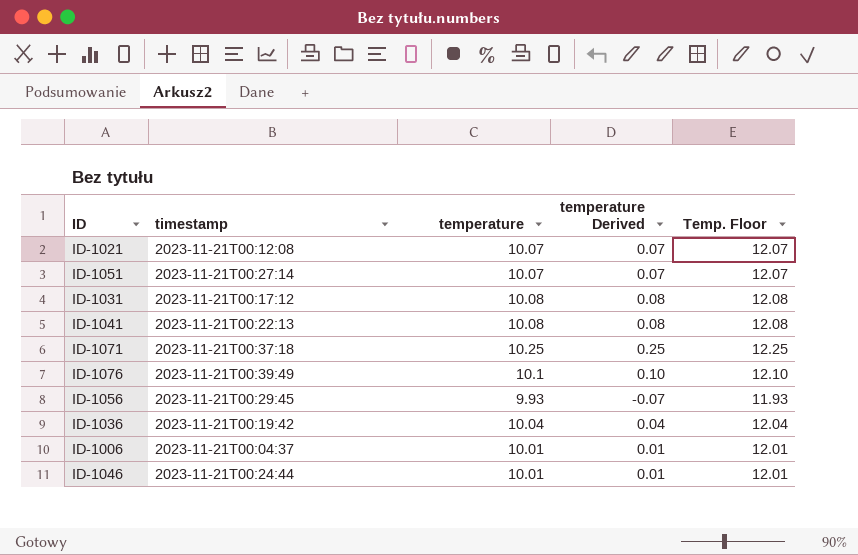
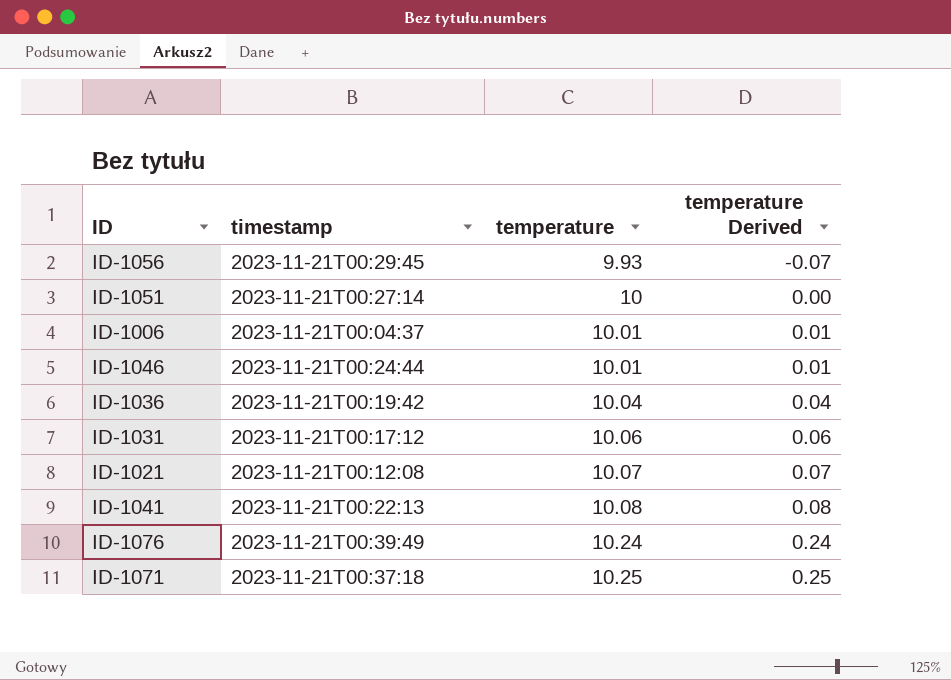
row order: none -> temperature ascending
column Temp. Floor | formula: [temperature] + 2 -> none
ID-1051 | temperature: 10.07 -> 10
ID-1051 | temperature Derived: 0.07 -> 0.00
ID-1031 | temperature: 10.08 -> 10.06
ID-1031 | temperature Derived: 0.08 -> 0.06
ID-1076 | temperature: 10.1 -> 10.24
ID-1076 | temperature Derived: 0.10 -> 0.24

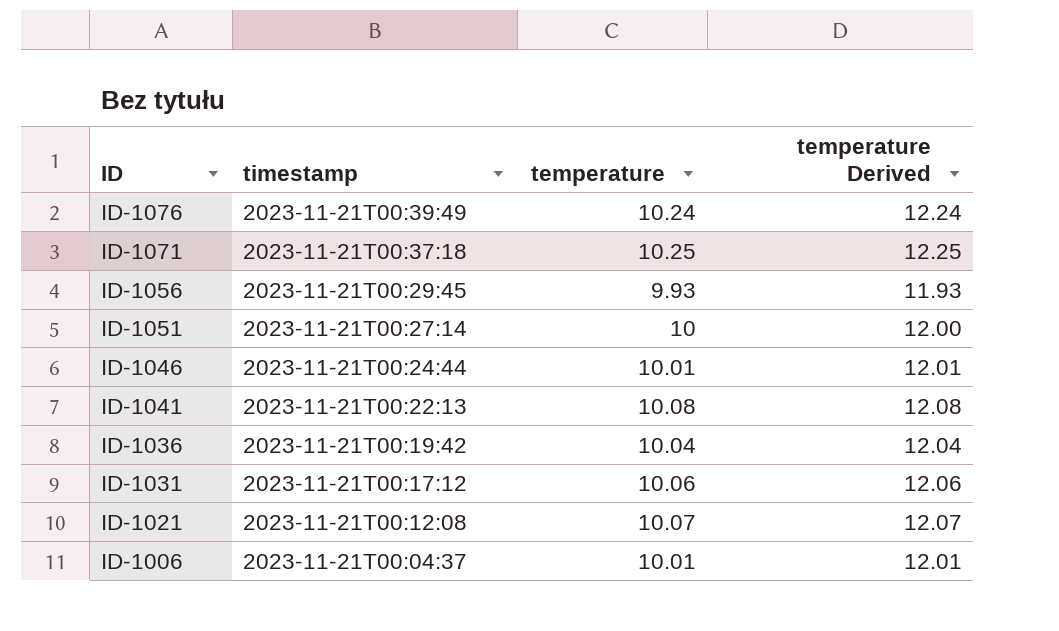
row order: temperature ascending -> ID descending
column temperature Derived | formula: [temperature] - 10 -> [temperature] + 2

